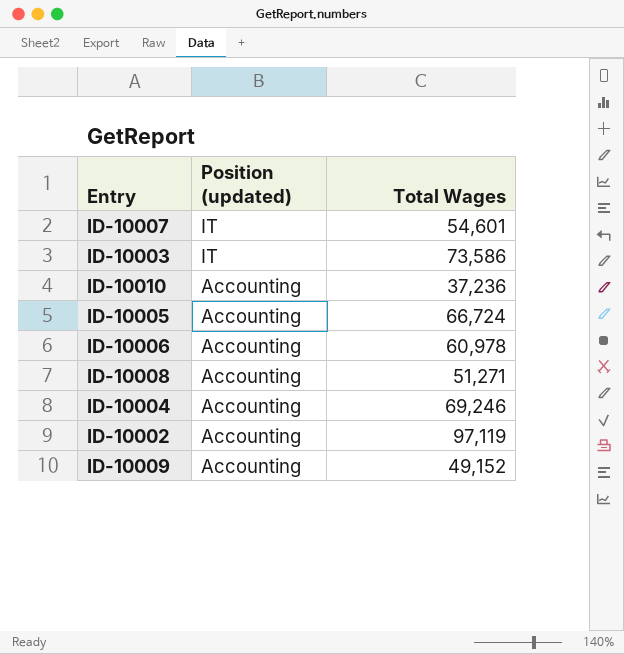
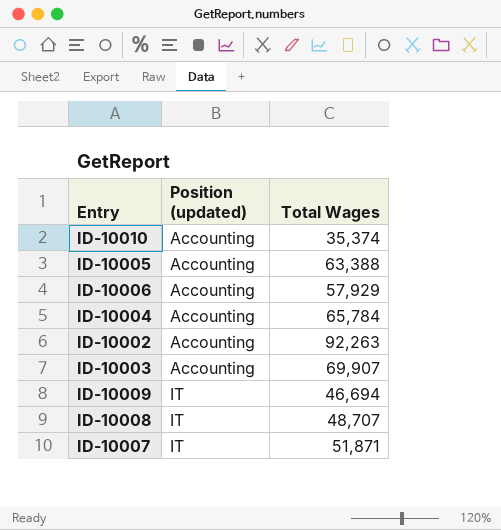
row order: Position (updated) descending -> Position (updated) ascending
ID-10010 | Total Wages: 37,236 -> 35,374
ID-10005 | Total Wages: 66,724 -> 63,388
ID-10006 | Total Wages: 60,978 -> 57,929
ID-10004 | Total Wages: 69,246 -> 65,784
ID-10002 | Total Wages: 97,119 -> 92,263
ID-10003 | Position (updated): IT -> Accounting
ID-10003 | Total Wages: 73,586 -> 69,907
ID-10009 | Position (updated): Accounting -> IT
ID-10009 | Total Wages: 49,152 -> 46,694
ID-10008 | Position (updated): Accounting -> IT
ID-10008 | Total Wages: 51,271 -> 48,707
ID-10007 | Total Wages: 54,601 -> 51,871

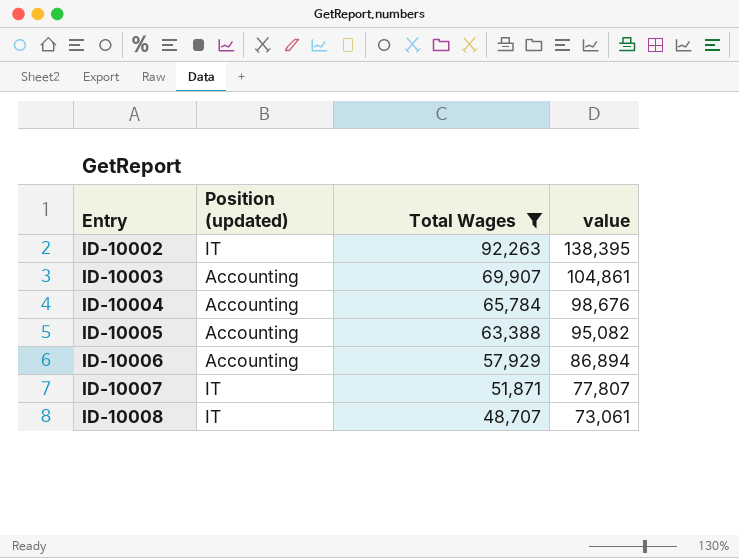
filter: none -> Total Wages >= 48,707
row order: Position (updated) ascending -> Entry ascending
column value | formula: none -> [Total Wages] * 1.5
ID-10002 | Position (updated): Accounting -> IT

